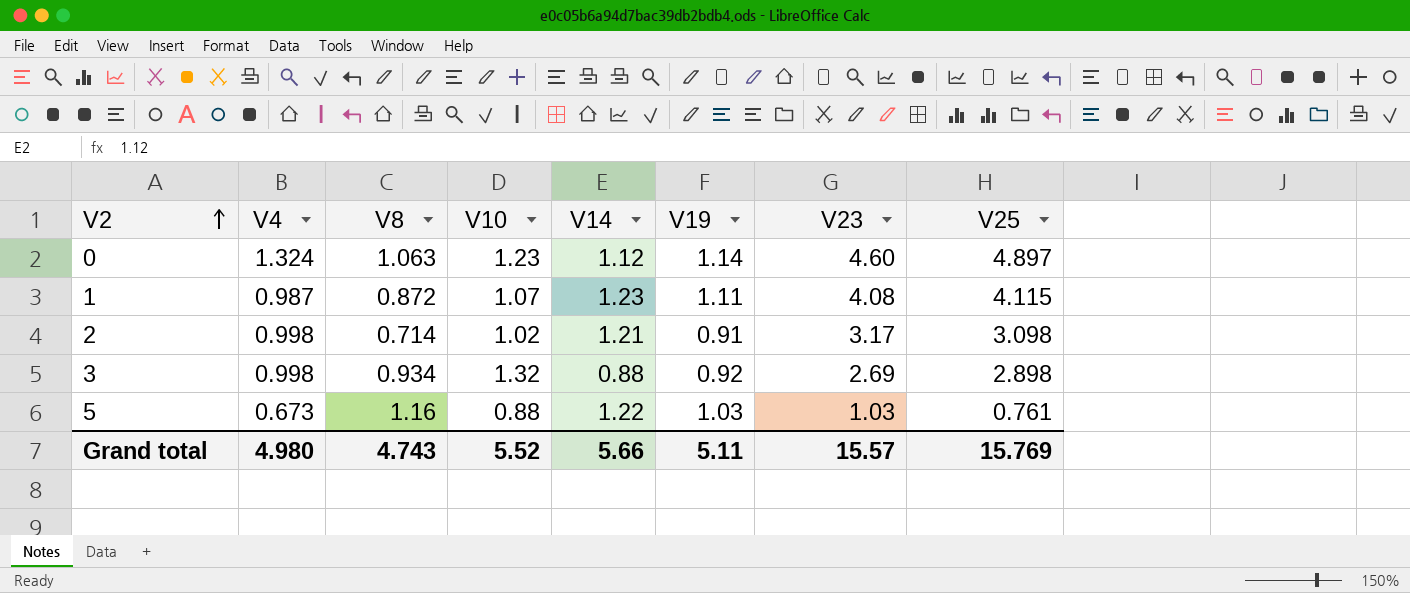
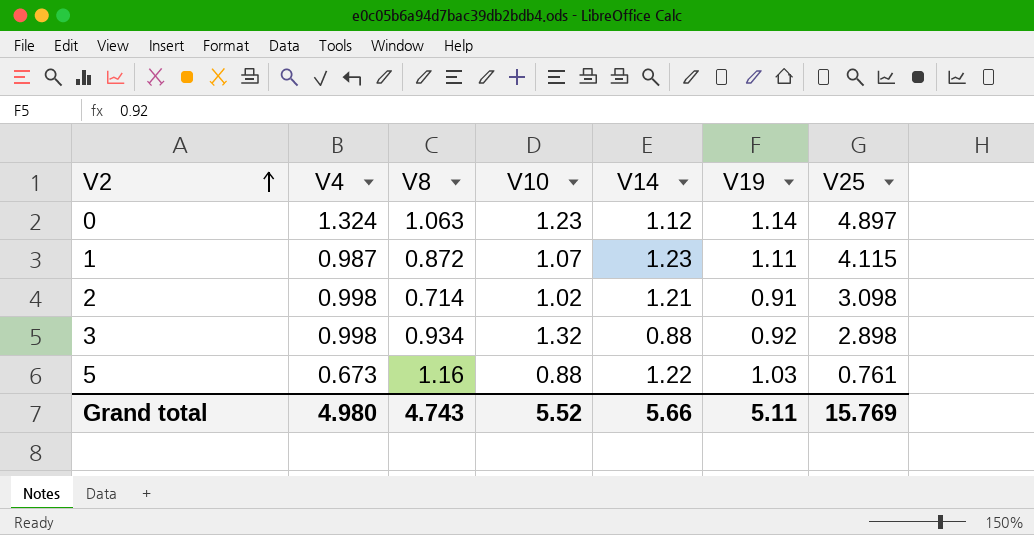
column V23 | position: 7 -> none

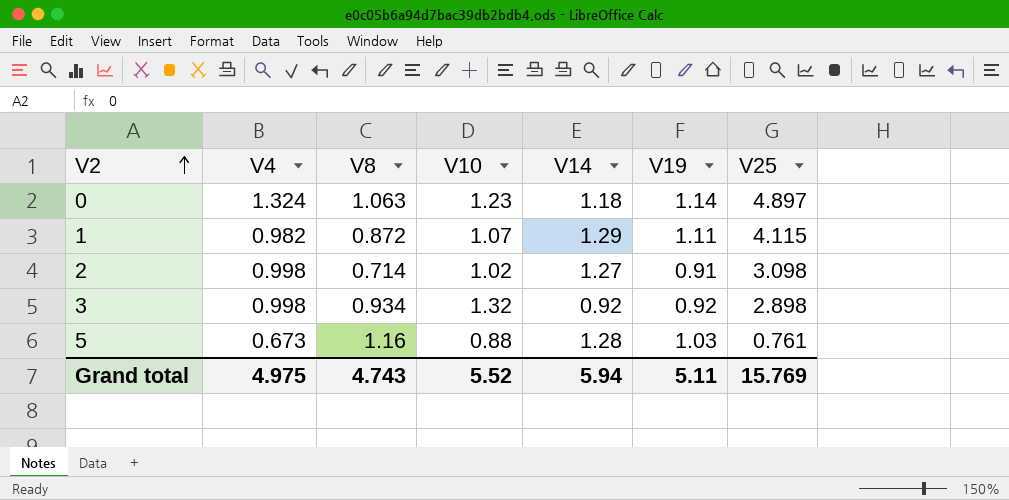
0 | V14: 1.12 -> 1.18
1 | V4: 0.987 -> 0.982
1 | V14: 1.23 -> 1.29
2 | V14: 1.21 -> 1.27
3 | V14: 0.88 -> 0.92
5 | V14: 1.22 -> 1.28
Grand total | V4: 4.980 -> 4.975
Grand total | V14: 5.66 -> 5.94

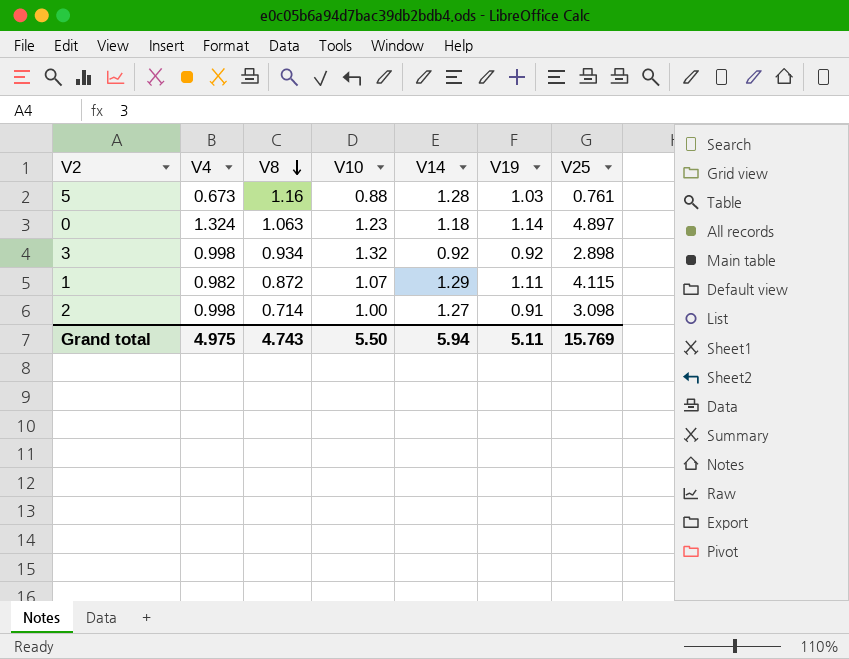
row order: V2 ascending -> V8 descending
2 | V10: 1.02 -> 1.00
Grand total | V10: 5.52 -> 5.50

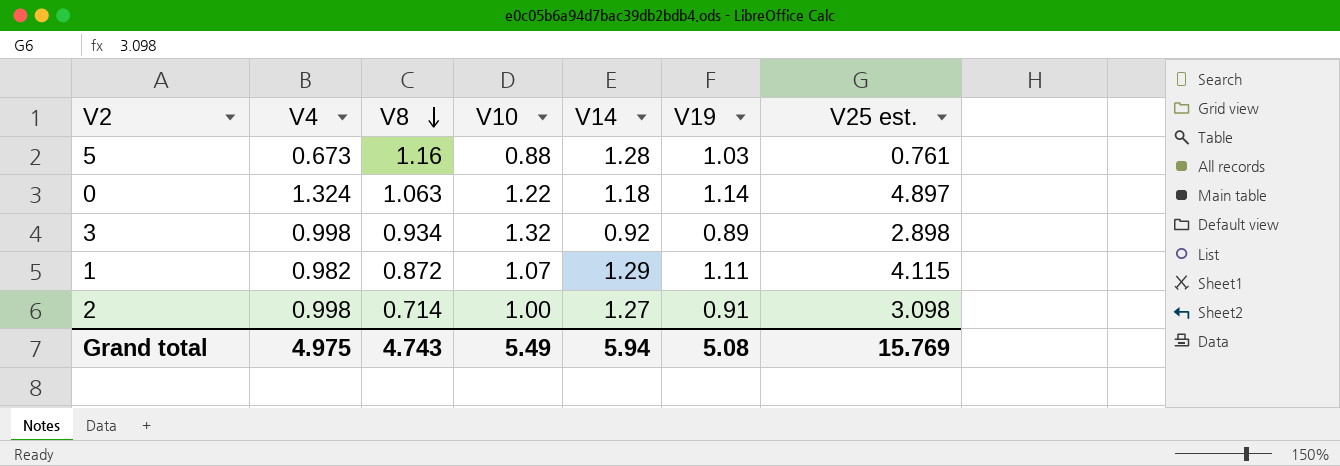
column name: V25 -> V25 est.
0 | V10: 1.23 -> 1.22
3 | V19: 0.92 -> 0.89
Grand total | V10: 5.50 -> 5.49
Grand total | V19: 5.11 -> 5.08

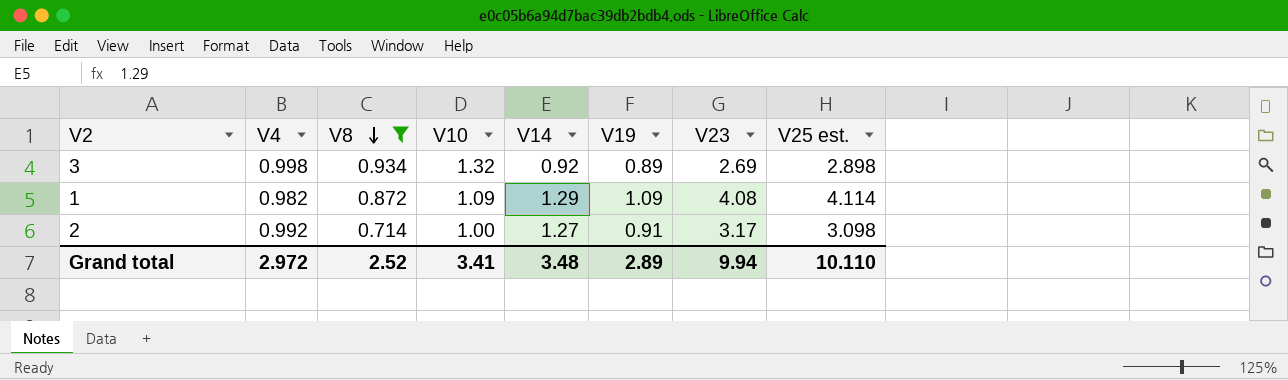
filter: none -> V8 <= 0.934
column V23 | position: none -> 7
1 | V10: 1.07 -> 1.09
1 | V19: 1.11 -> 1.09
1 | V25 est.: 4.115 -> 4.114
2 | V4: 0.998 -> 0.992
Grand total | V4: 4.975 -> 2.972
Grand total | V8: 4.743 -> 2.52
Grand total | V10: 5.49 -> 3.41
Grand total | V14: 5.94 -> 3.48
Grand total | V19: 5.08 -> 2.89
Grand total | V25 est.: 15.769 -> 10.110

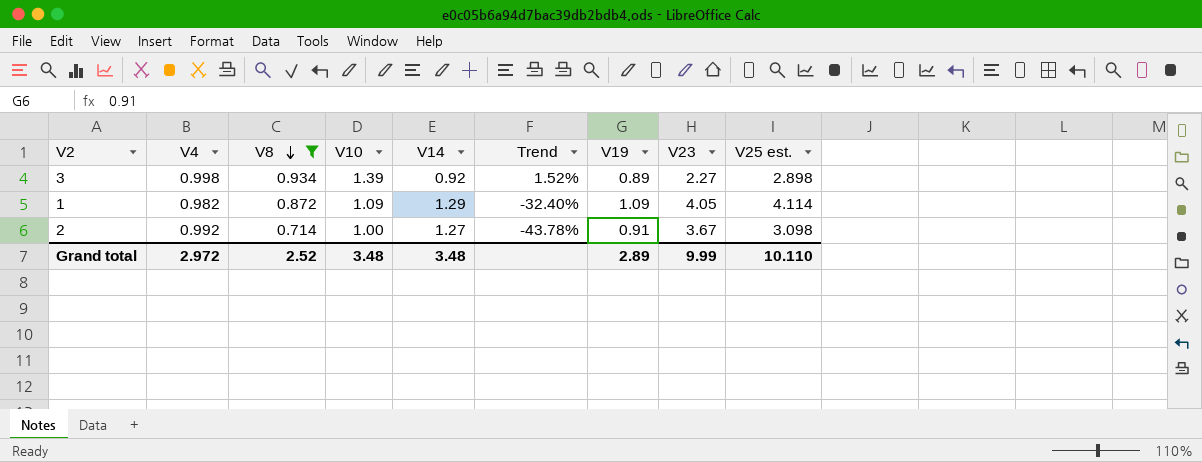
column Trend | formula: none -> ([V8] - [V14]) / [V14]
3 | V10: 1.32 -> 1.39
3 | V23: 2.69 -> 2.27
1 | V23: 4.08 -> 4.05
2 | V23: 3.17 -> 3.67
Grand total | V10: 3.41 -> 3.48
Grand total | V23: 9.94 -> 9.99

